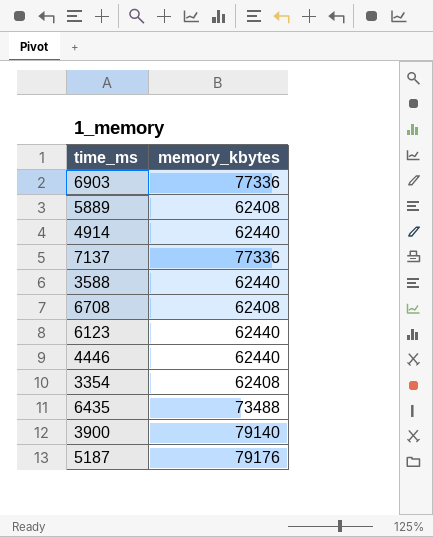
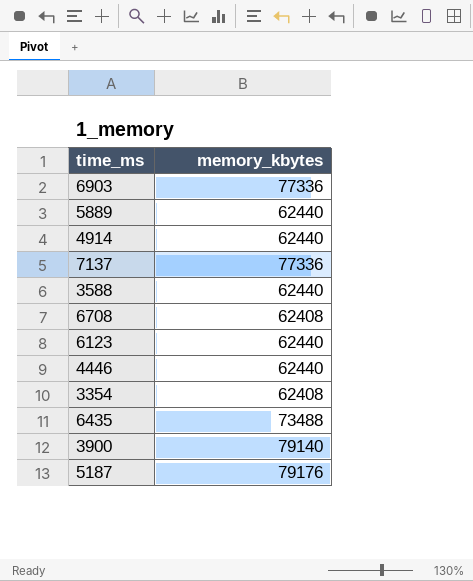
5889 | memory_kbytes: 62408 -> 62440

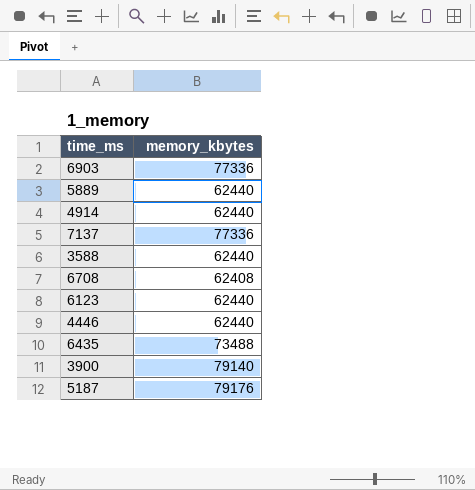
row 3354: 62408 -> none

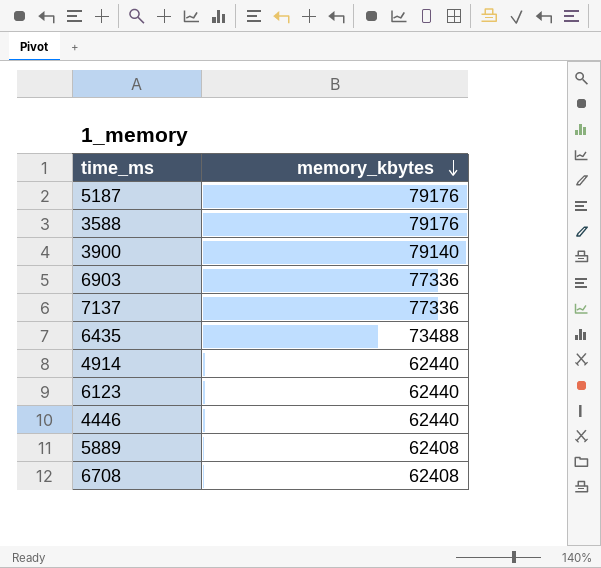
row order: none -> memory_kbytes descending
3588 | memory_kbytes: 62440 -> 79176
5889 | memory_kbytes: 62440 -> 62408

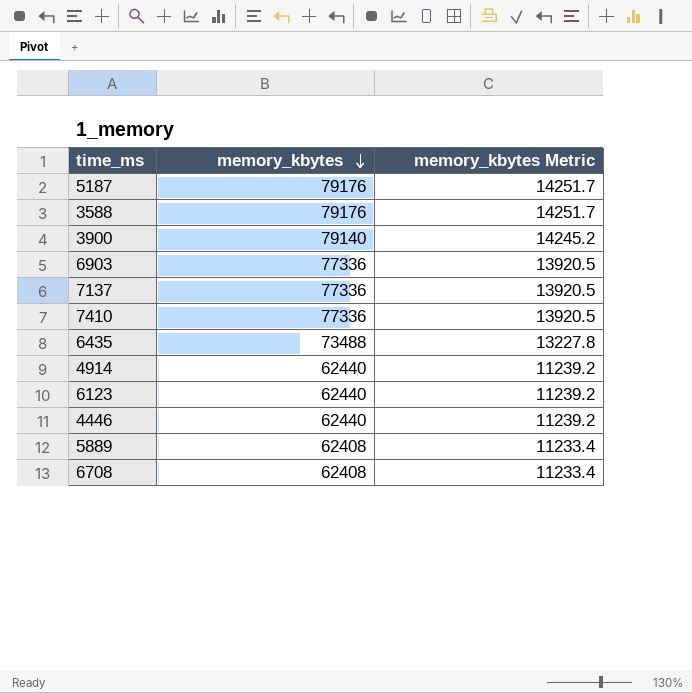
column memory_kbytes Metric | formula: none -> [memory_kbytes] * 0.18
row 7410: none -> 77336 | 13920.5

